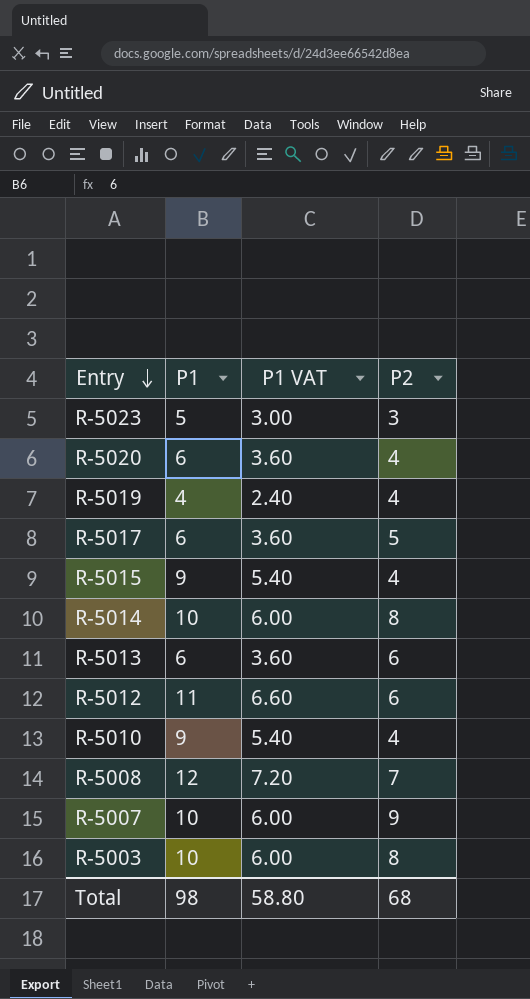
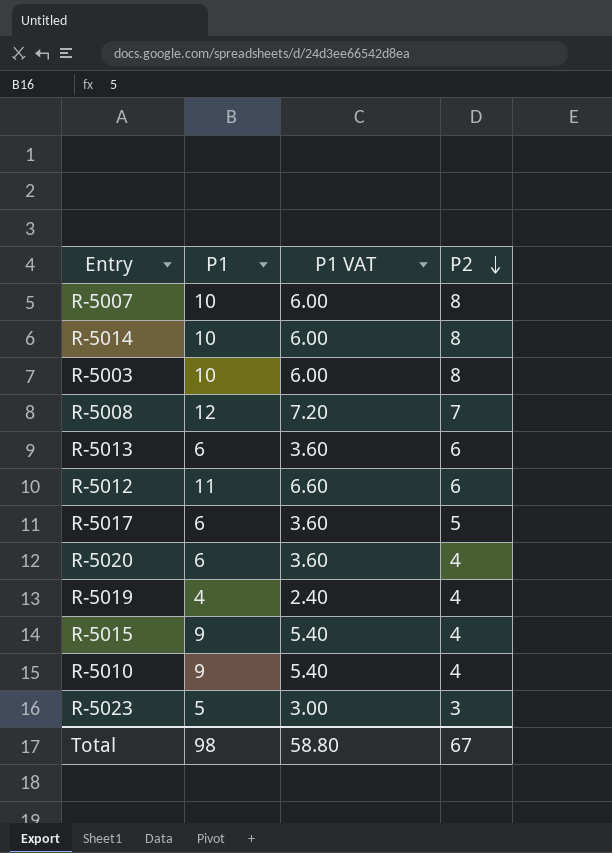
row order: Entry descending -> P2 descending
R-5007 | P2: 9 -> 8
Total | P2: 68 -> 67

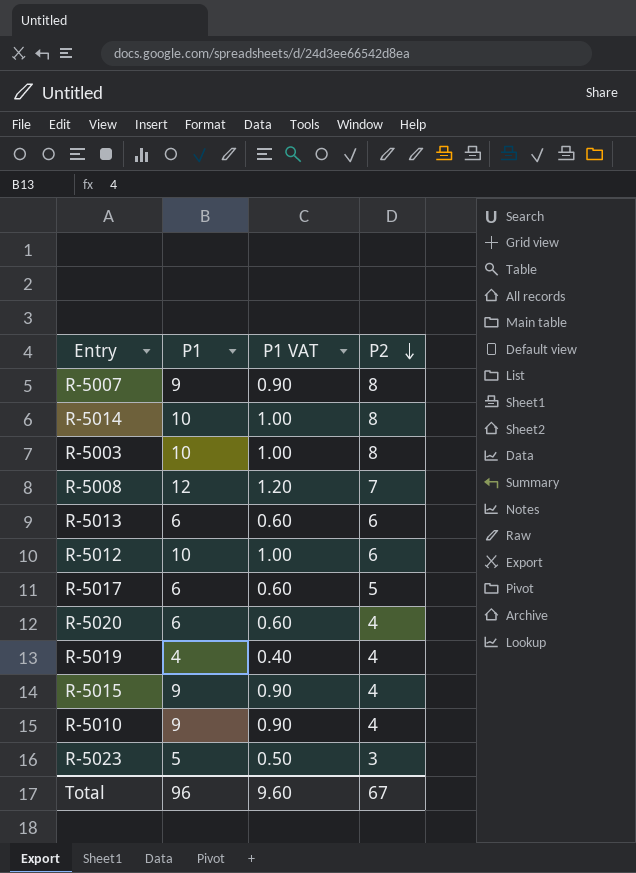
column P1 VAT | formula: [P1] * 0.6 -> [P1] * 0.1
R-5007 | P1: 10 -> 9
R-5012 | P1: 11 -> 10
Total | P1: 98 -> 96
Total | P1 VAT: 58.80 -> 9.60

